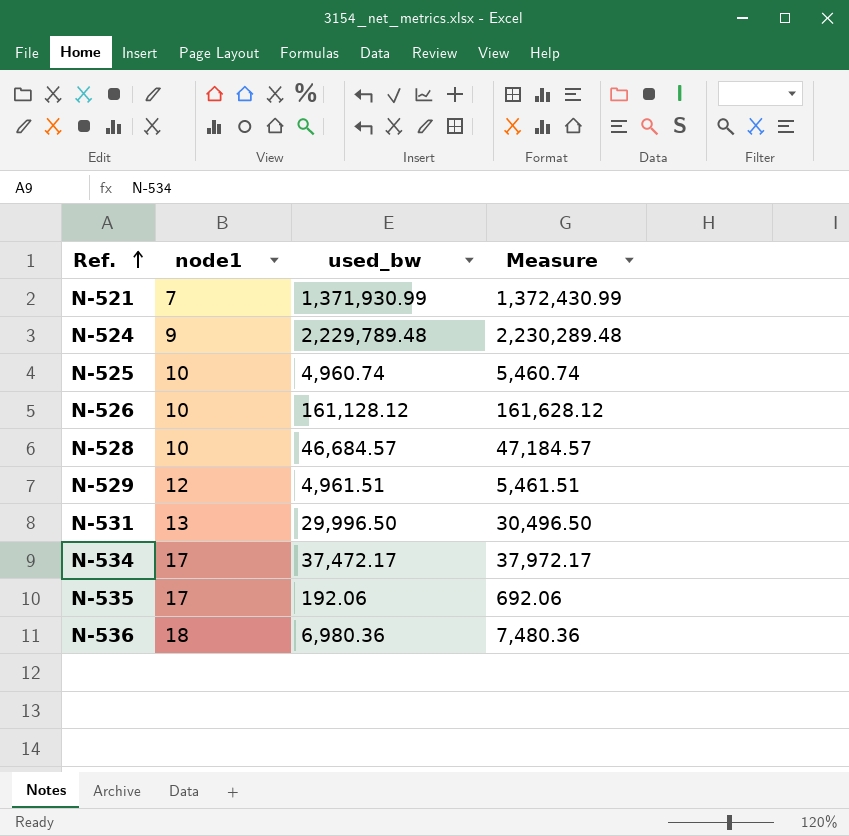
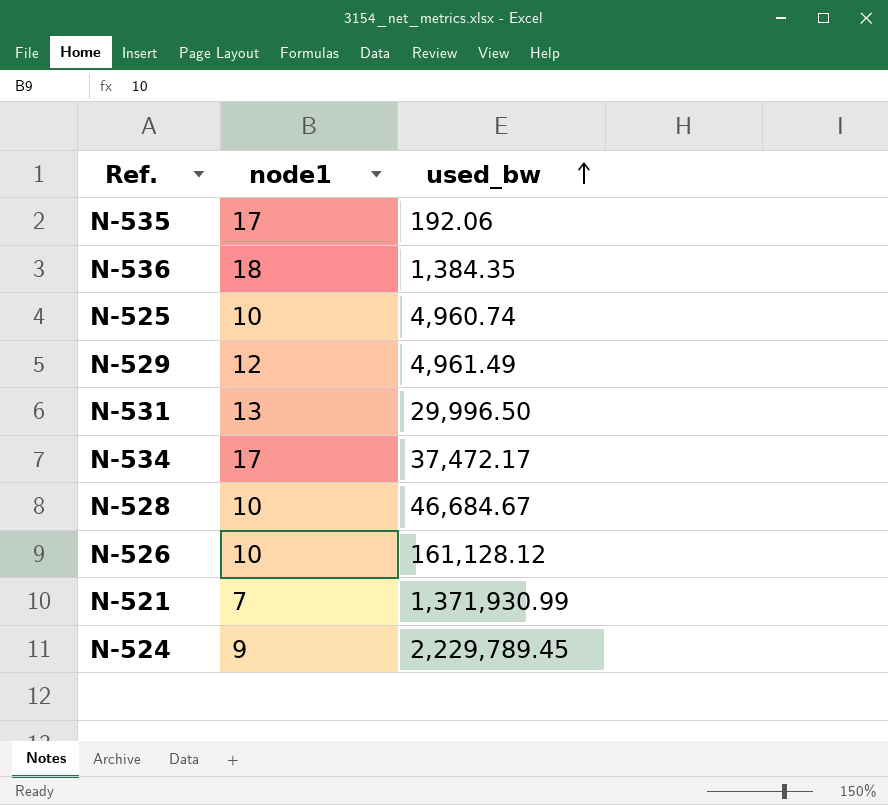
row order: Ref. ascending -> used_bw ascending
column Measure | formula: [used_bw] + 500 -> none
N-536 | used_bw: 6,980.36 -> 1,384.35
N-529 | used_bw: 4,961.51 -> 4,961.49
N-528 | used_bw: 46,684.57 -> 46,684.67
N-524 | used_bw: 2,229,789.48 -> 2,229,789.45

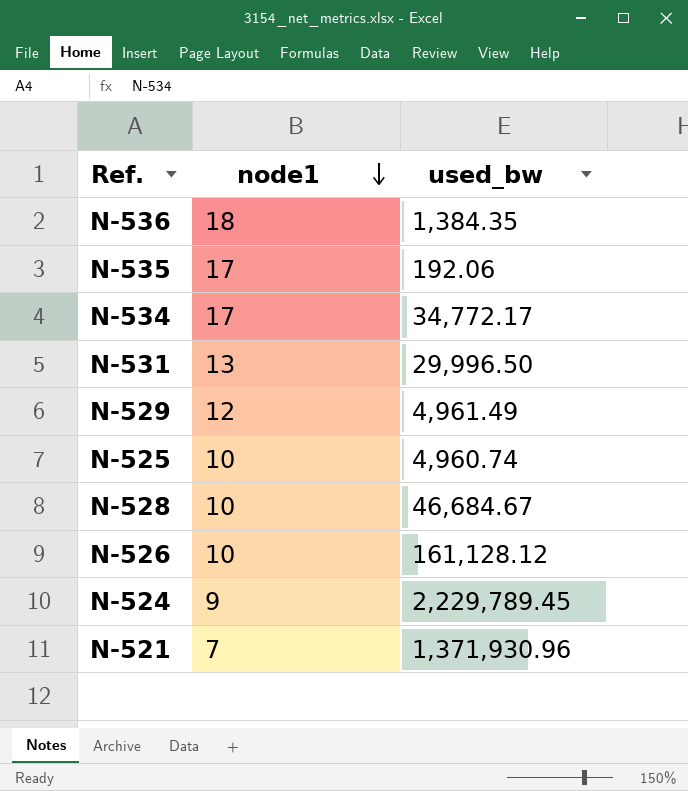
row order: used_bw ascending -> node1 descending
N-534 | used_bw: 37,472.17 -> 34,772.17
N-521 | used_bw: 1,371,930.99 -> 1,371,930.96

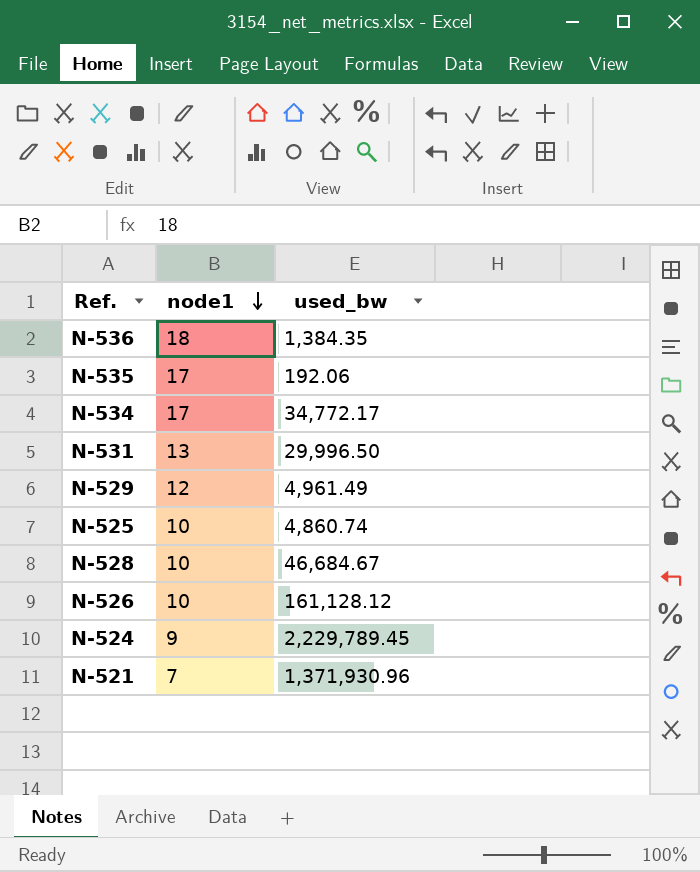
N-525 | used_bw: 4,960.74 -> 4,860.74

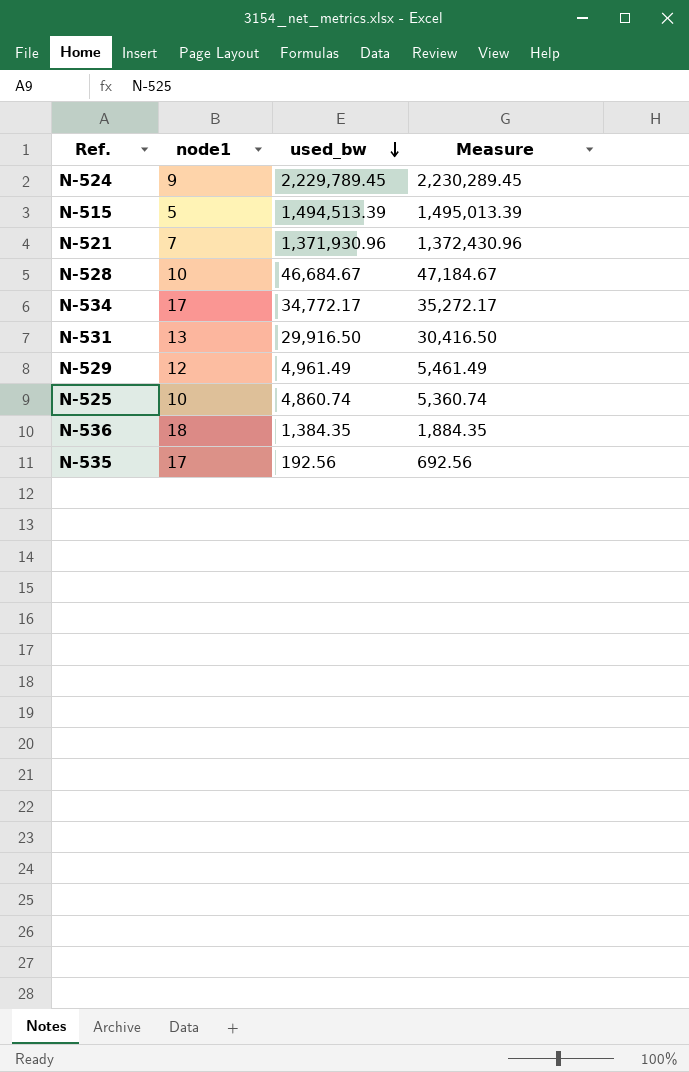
row order: node1 descending -> used_bw descending
column Measure | formula: none -> [used_bw] + 500
row N-526: 10 | 161,128.12 -> none
row N-515: none -> 5 | 1,494,513.39 | 1,495,013.39
N-531 | used_bw: 29,996.50 -> 29,916.50
N-535 | used_bw: 192.06 -> 192.56

